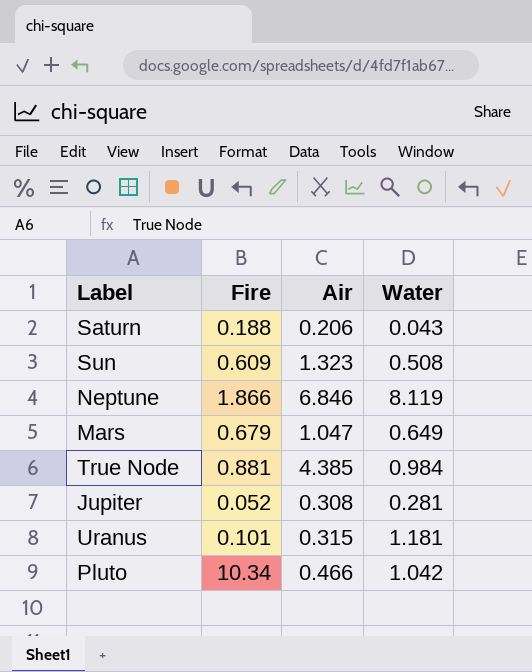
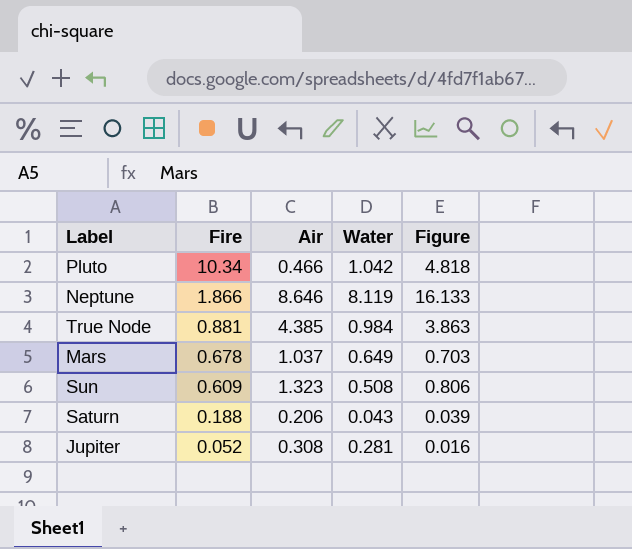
row order: none -> Fire descending
column Figure | formula: none -> [Fire] * [Air]
row Uranus: 0.101 | 0.315 | 1.181 -> none
Neptune | Air: 6.846 -> 8.646
Mars | Fire: 0.679 -> 0.678
Mars | Air: 1.047 -> 1.037

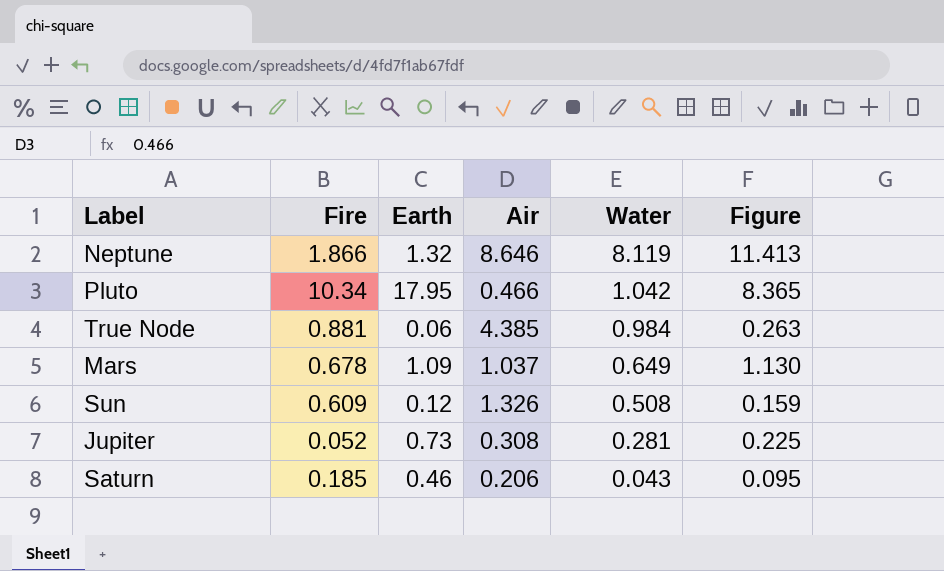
row order: Fire descending -> Water descending
column Earth | position: none -> 3
column Figure | formula: [Fire] * [Air] -> [Earth] * [Air]
Sun | Air: 1.323 -> 1.326
Saturn | Fire: 0.188 -> 0.185

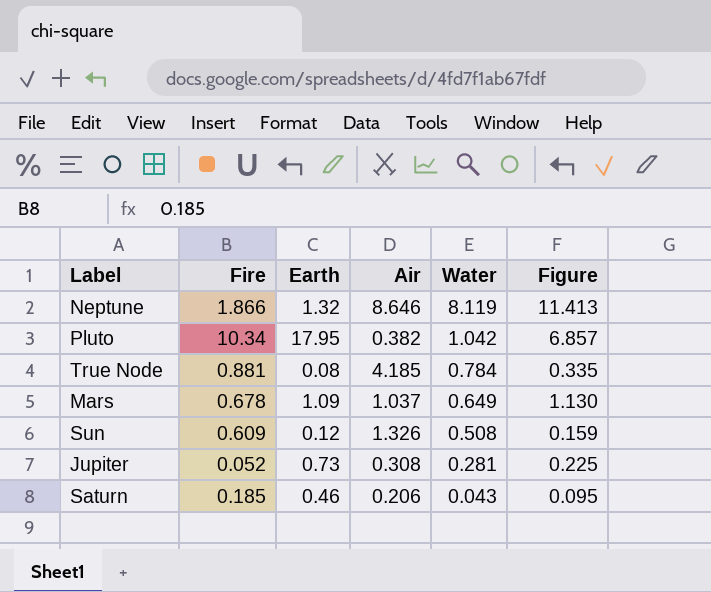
Pluto | Air: 0.466 -> 0.382
Pluto | Figure: 8.365 -> 6.857
True Node | Earth: 0.06 -> 0.08
True Node | Air: 4.385 -> 4.185
True Node | Water: 0.984 -> 0.784
True Node | Figure: 0.263 -> 0.335

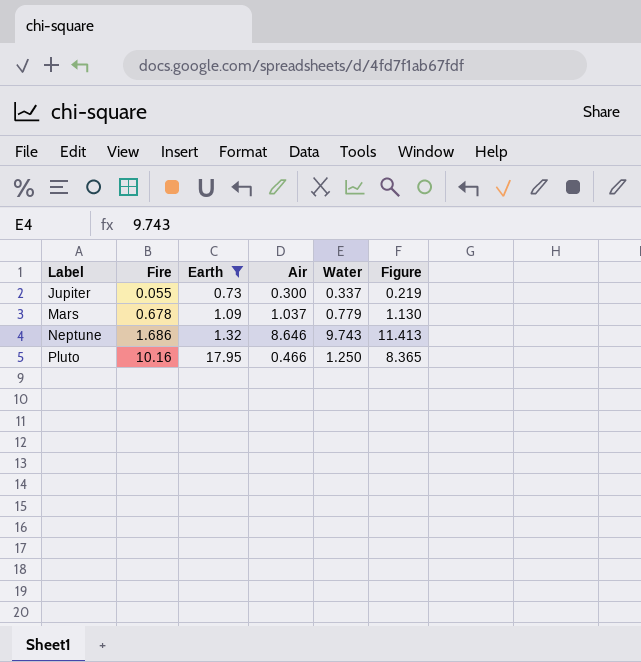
filter: none -> Earth >= 0.73
row order: Water descending -> Label ascending
Jupiter | Fire: 0.052 -> 0.055
Jupiter | Air: 0.308 -> 0.300
Jupiter | Water: 0.281 -> 0.337
Jupiter | Figure: 0.225 -> 0.219
Mars | Water: 0.649 -> 0.779
Neptune | Fire: 1.866 -> 1.686
Neptune | Water: 8.119 -> 9.743
Pluto | Fire: 10.34 -> 10.16
Pluto | Air: 0.382 -> 0.466
Pluto | Water: 1.042 -> 1.250
Pluto | Figure: 6.857 -> 8.365

